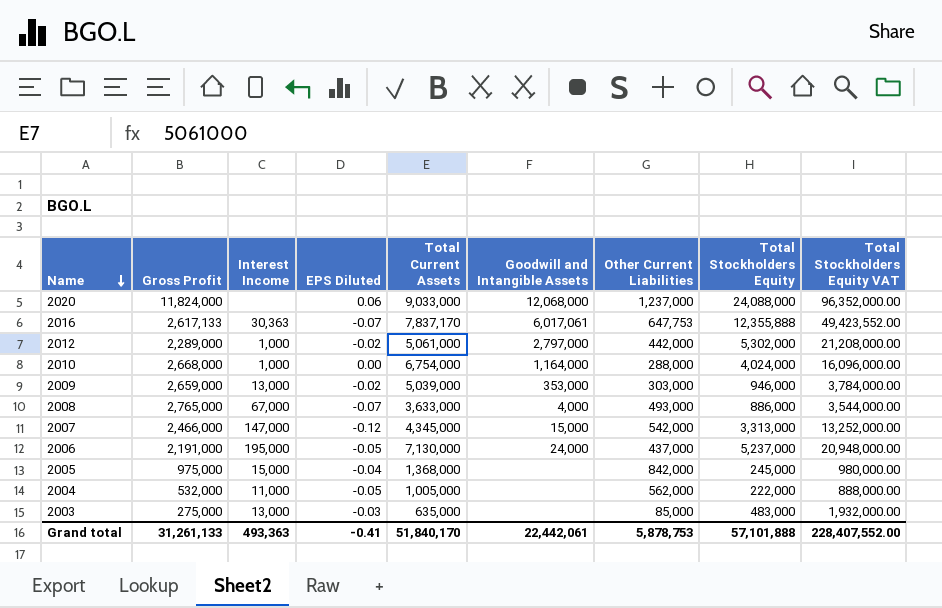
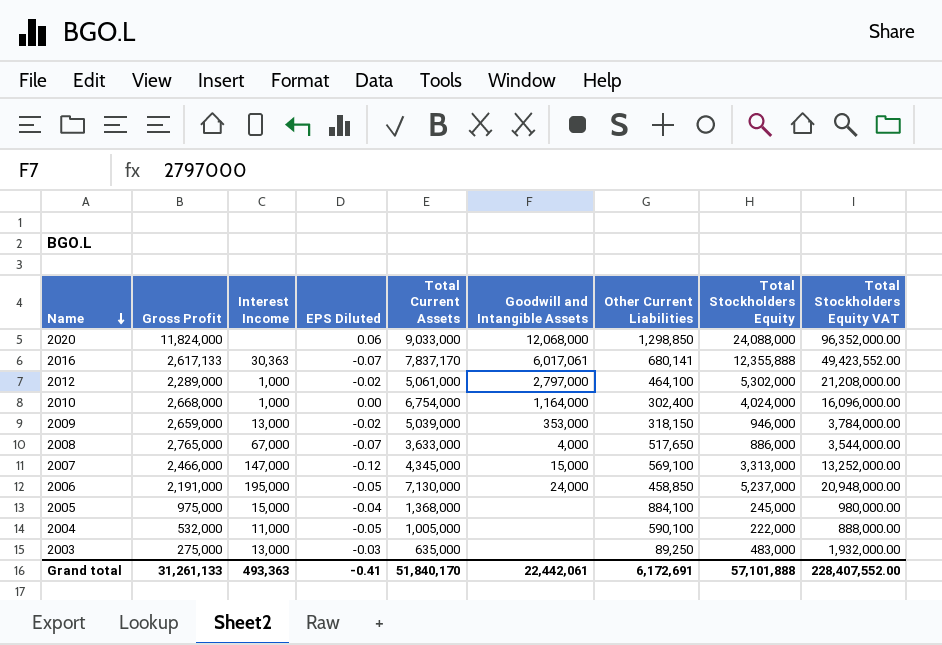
2020 | Other Current Liabilities: 1,237,000 -> 1,298,850
2016 | Other Current Liabilities: 647,753 -> 680,141
2012 | Other Current Liabilities: 442,000 -> 464,100
2010 | Other Current Liabilities: 288,000 -> 302,400
2009 | Other Current Liabilities: 303,000 -> 318,150
2008 | Other Current Liabilities: 493,000 -> 517,650
2007 | Other Current Liabilities: 542,000 -> 569,100
2006 | Other Current Liabilities: 437,000 -> 458,850
2005 | Other Current Liabilities: 842,000 -> 884,100
2004 | Other Current Liabilities: 562,000 -> 590,100
2003 | Other Current Liabilities: 85,000 -> 89,250
Grand total | Other Current Liabilities: 5,878,753 -> 6,172,691

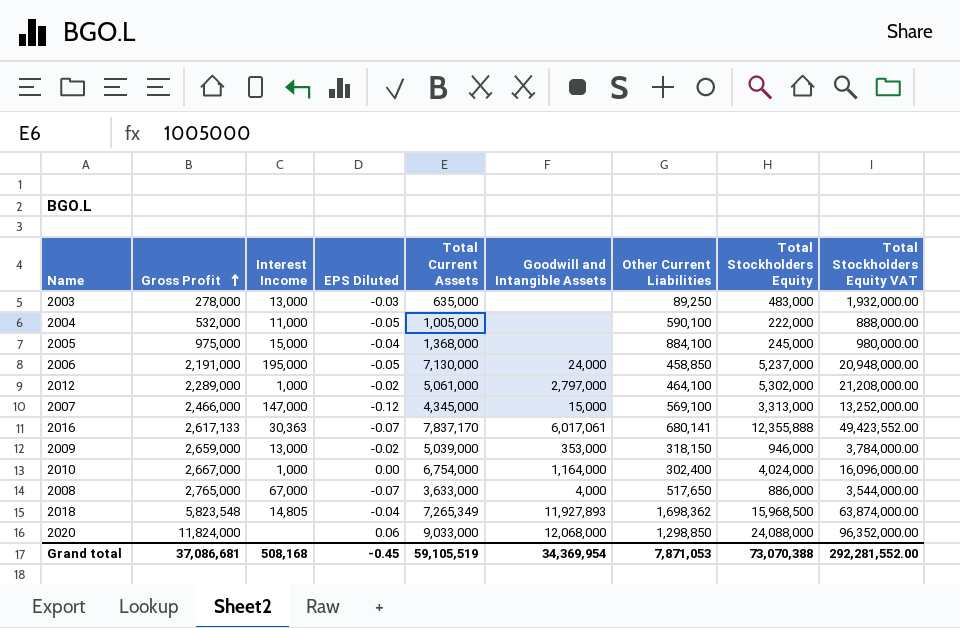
row order: Name descending -> Gross Profit ascending
2003 | Gross Profit: 275,000 -> 278,000
2010 | Gross Profit: 2,668,000 -> 2,667,000
row 2018: none -> 5,823,548 | 14,805 | -0.04 | 7,265,349 | 11,927,893 | 1,698,362 | 15,968,500 | 63,874,000.00
Grand total | Gross Profit: 31,261,133 -> 37,086,681
Grand total | Interest Income: 493,363 -> 508,168
Grand total | EPS Diluted: -0.41 -> -0.45
Grand total | Total Current Assets: 51,840,170 -> 59,105,519
Grand total | Goodwill and Intangible Assets: 22,442,061 -> 34,369,954
Grand total | Other Current Liabilities: 6,172,691 -> 7,871,053
Grand total | Total Stockholders Equity: 57,101,888 -> 73,070,388
Grand total | Total Stockholders Equity VAT: 228,407,552.00 -> 292,281,552.00

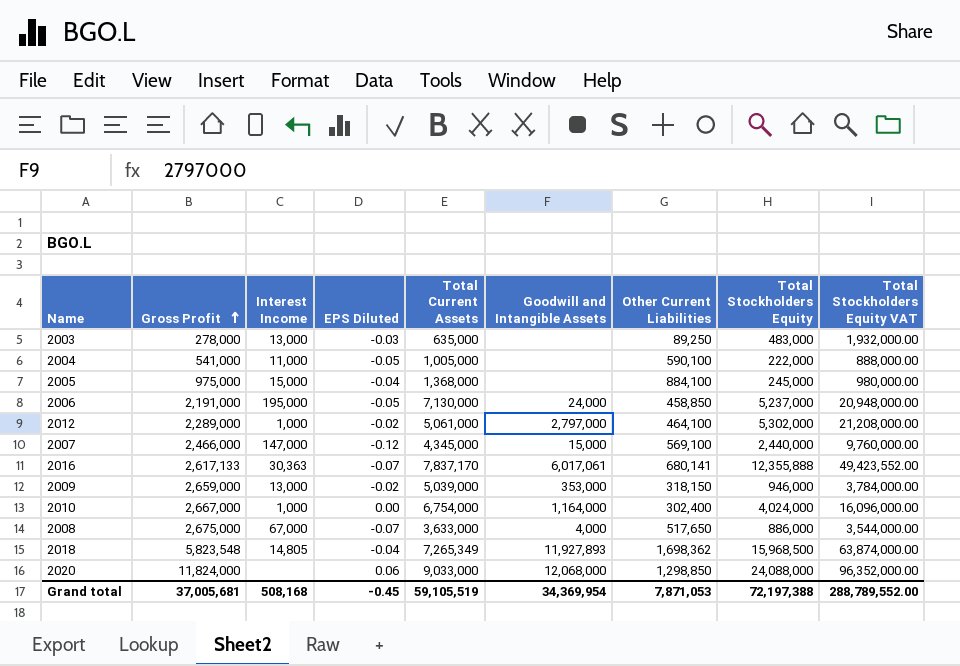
2004 | Gross Profit: 532,000 -> 541,000
2007 | Total Stockholders Equity: 3,313,000 -> 2,440,000
2007 | Total Stockholders Equity VAT: 13,252,000.00 -> 9,760,000.00
2008 | Gross Profit: 2,765,000 -> 2,675,000
Grand total | Gross Profit: 37,086,681 -> 37,005,681
Grand total | Total Stockholders Equity: 73,070,388 -> 72,197,388
Grand total | Total Stockholders Equity VAT: 292,281,552.00 -> 288,789,552.00

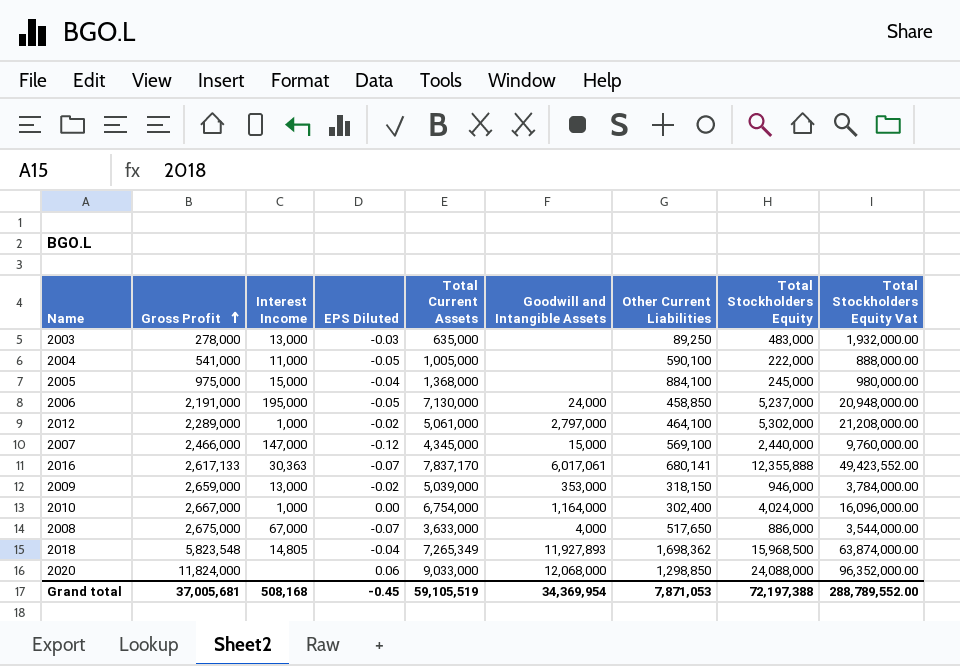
column name: Total Stockholders Equity VAT -> Total Stockholders Equity Vat

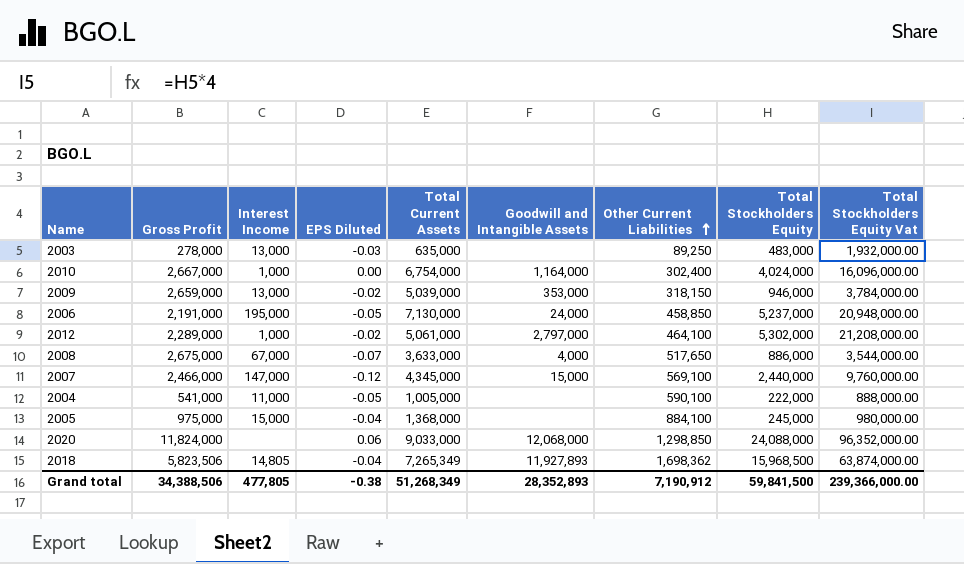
row order: Gross Profit ascending -> Other Current Liabilities ascending
row 2016: 2,617,133 | 30,363 | -0.07 | 7,837,170 | 6,017,061 | 680,141 | 12,355,888 | 49,423,552.00 -> none
2018 | Gross Profit: 5,823,548 -> 5,823,506
Grand total | Gross Profit: 37,005,681 -> 34,388,506
Grand total | Interest Income: 508,168 -> 477,805
Grand total | EPS Diluted: -0.45 -> -0.38
Grand total | Total Current Assets: 59,105,519 -> 51,268,349
Grand total | Goodwill and Intangible Assets: 34,369,954 -> 28,352,893
Grand total | Other Current Liabilities: 7,871,053 -> 7,190,912
Grand total | Total Stockholders Equity: 72,197,388 -> 59,841,500
Grand total | Total Stockholders Equity Vat: 288,789,552.00 -> 239,366,000.00

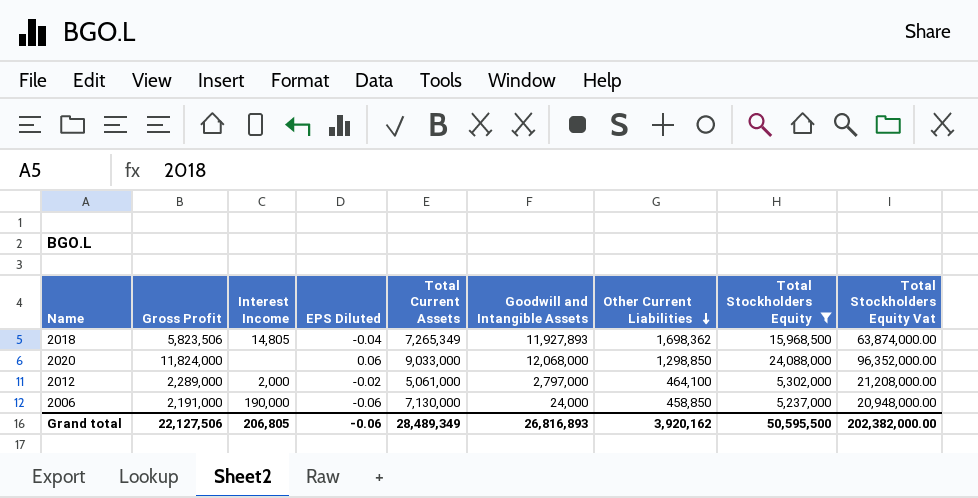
filter: none -> Total Stockholders Equity >= 5,237,000
row order: Other Current Liabilities ascending -> Other Current Liabilities descending
2012 | Interest Income: 1,000 -> 2,000
2006 | Interest Income: 195,000 -> 190,000
2006 | EPS Diluted: -0.05 -> -0.06
Grand total | Gross Profit: 34,388,506 -> 22,127,506
Grand total | Interest Income: 477,805 -> 206,805
Grand total | EPS Diluted: -0.38 -> -0.06
Grand total | Total Current Assets: 51,268,349 -> 28,489,349
Grand total | Goodwill and Intangible Assets: 28,352,893 -> 26,816,893
Grand total | Other Current Liabilities: 7,190,912 -> 3,920,162
Grand total | Total Stockholders Equity: 59,841,500 -> 50,595,500
Grand total | Total Stockholders Equity Vat: 239,366,000.00 -> 202,382,000.00

